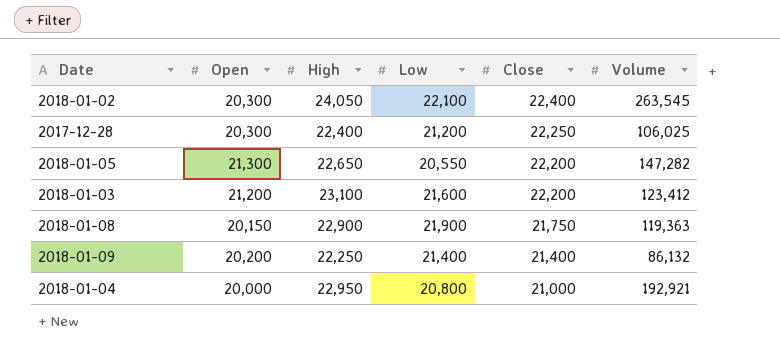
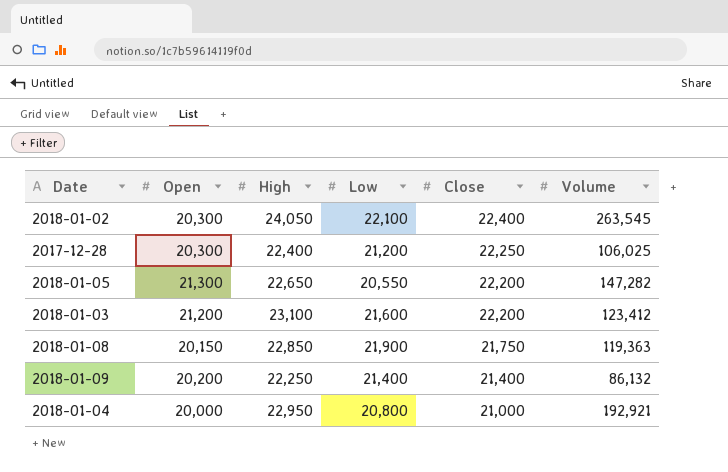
2018-01-08 | High: 22,900 -> 22,850

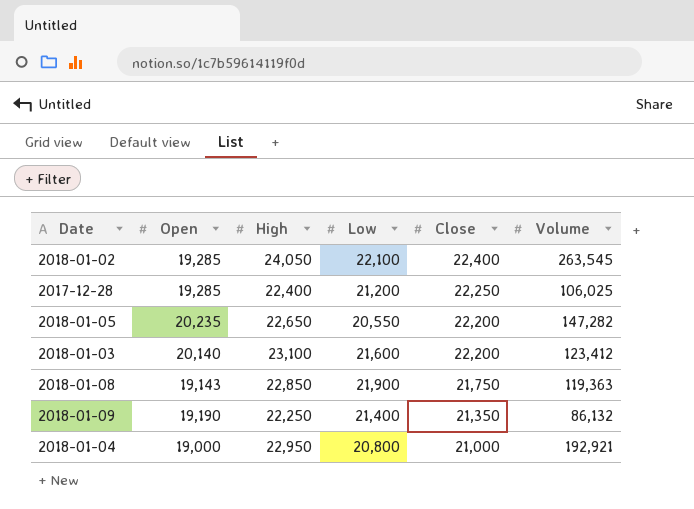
2018-01-02 | Open: 20,300 -> 19,285
2017-12-28 | Open: 20,300 -> 19,285
2018-01-05 | Open: 21,300 -> 20,235
2018-01-03 | Open: 21,200 -> 20,140
2018-01-08 | Open: 20,150 -> 19,143
2018-01-09 | Open: 20,200 -> 19,190
2018-01-09 | Close: 21,400 -> 21,350
2018-01-04 | Open: 20,000 -> 19,000

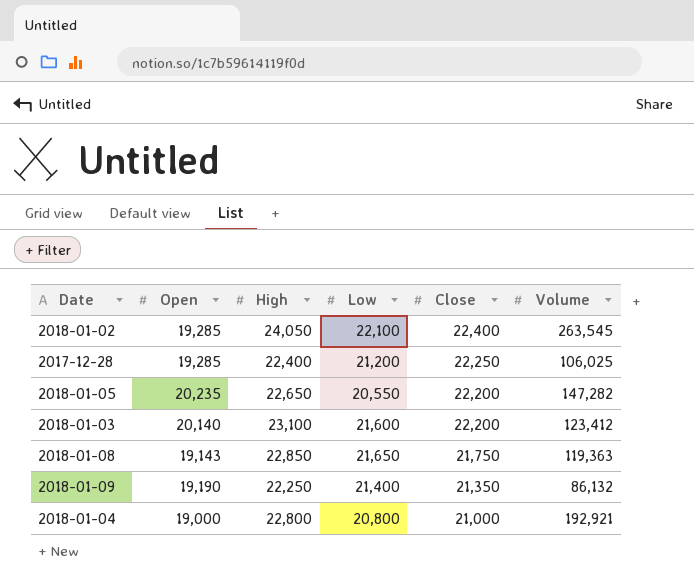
2018-01-08 | Low: 21,900 -> 21,650
2018-01-04 | High: 22,950 -> 22,800

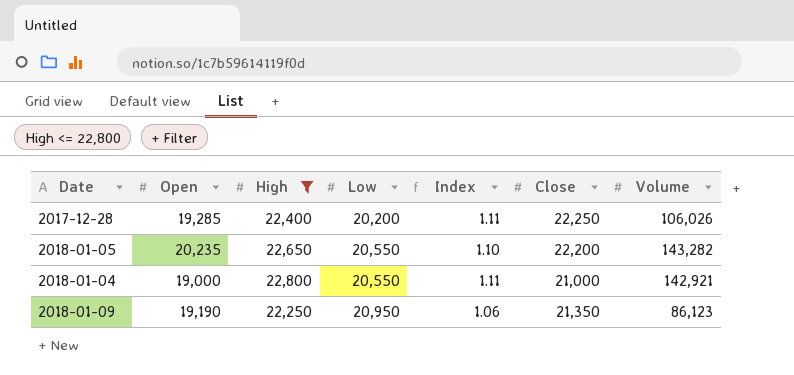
filter: none -> High <= 22,800
row order: Close descending -> Low ascending
column Index | formula: none -> [High] / [Low]
2017-12-28 | Low: 21,200 -> 20,200
2017-12-28 | Volume: 106,025 -> 106,026
2018-01-05 | Volume: 147,282 -> 143,282
2018-01-04 | Low: 20,800 -> 20,550
2018-01-04 | Volume: 192,921 -> 142,921
2018-01-09 | Low: 21,400 -> 20,950
2018-01-09 | Volume: 86,132 -> 86,123

